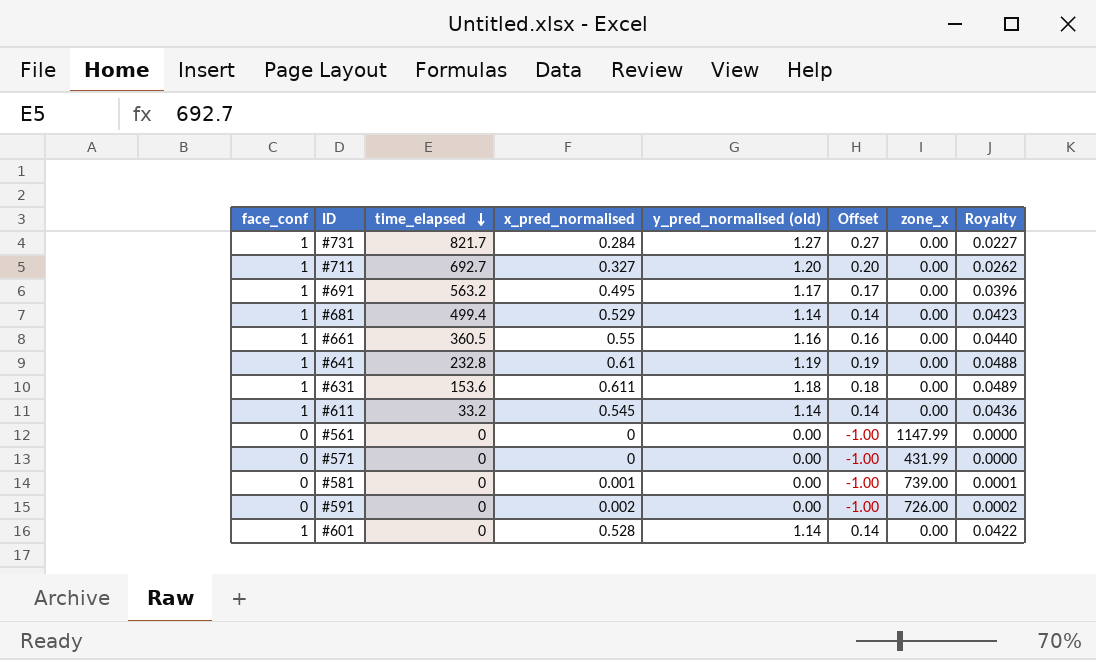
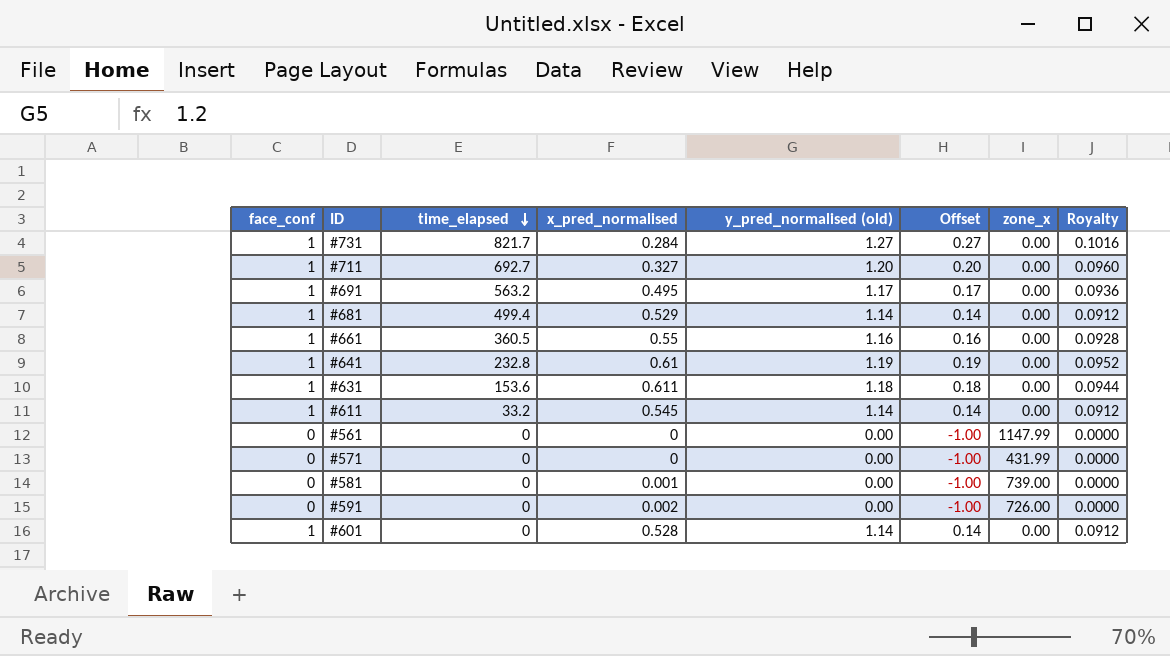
column Royalty | formula: [x_pred_normalised] * 0.08 -> [y_pred_normalised (old)] * 0.08

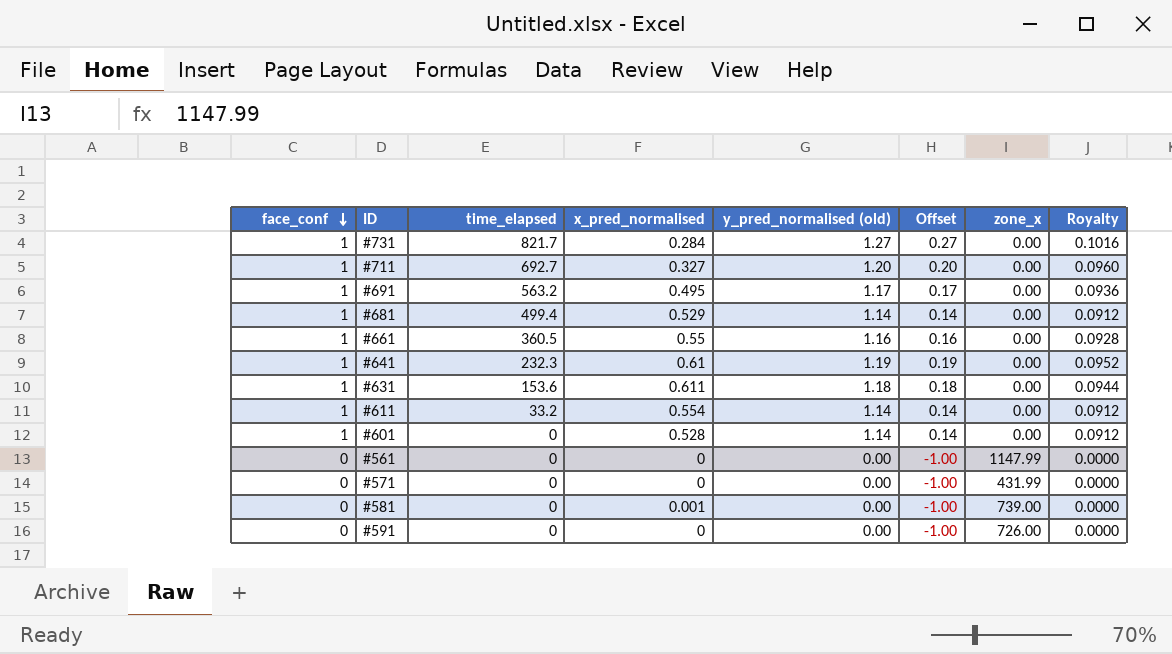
row order: time_elapsed descending -> face_conf descending
#641 | time_elapsed: 232.8 -> 232.3
#611 | x_pred_normalised: 0.545 -> 0.554
#591 | x_pred_normalised: 0.002 -> 0

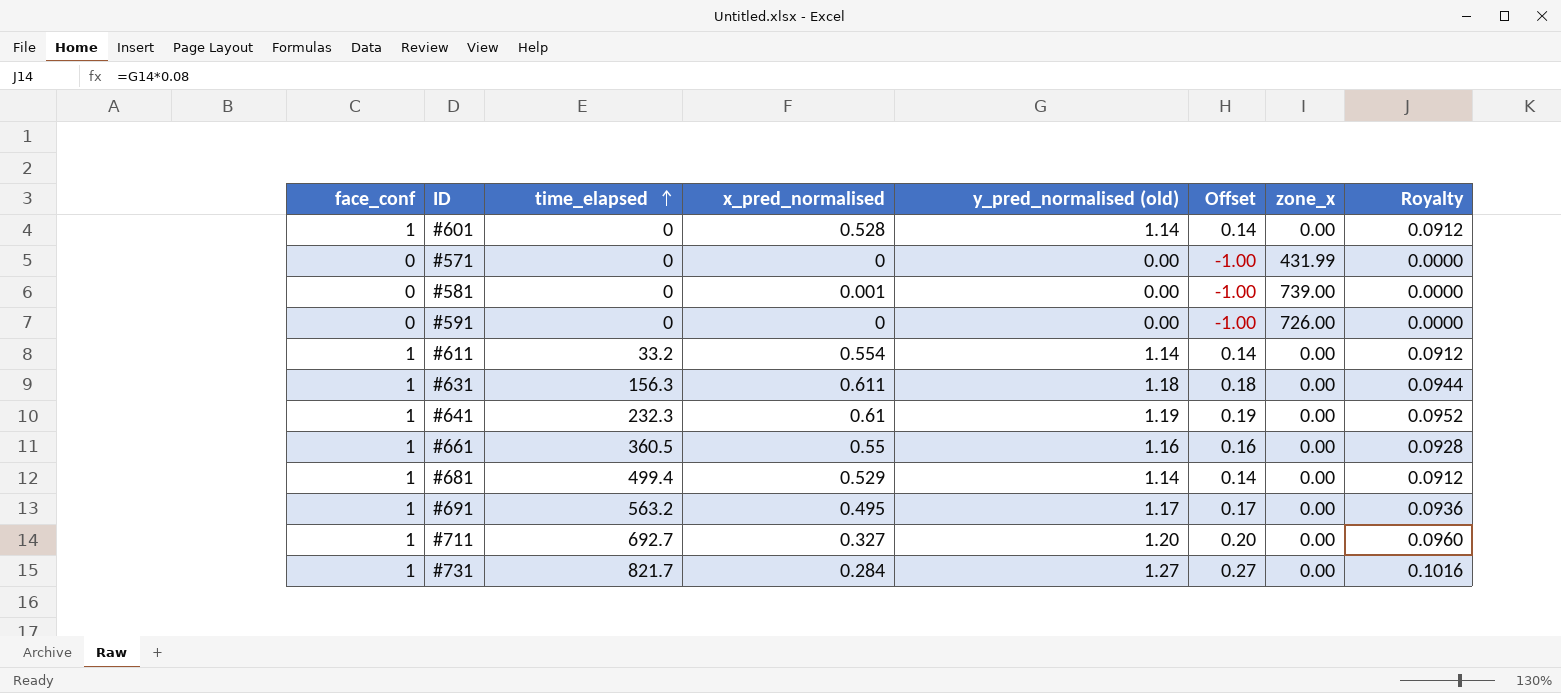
row order: face_conf descending -> time_elapsed ascending
row #561: 0 | 0 | 0 | 0.00 | -1.00 | 1147.99 | 0.0000 -> none
#631 | time_elapsed: 153.6 -> 156.3

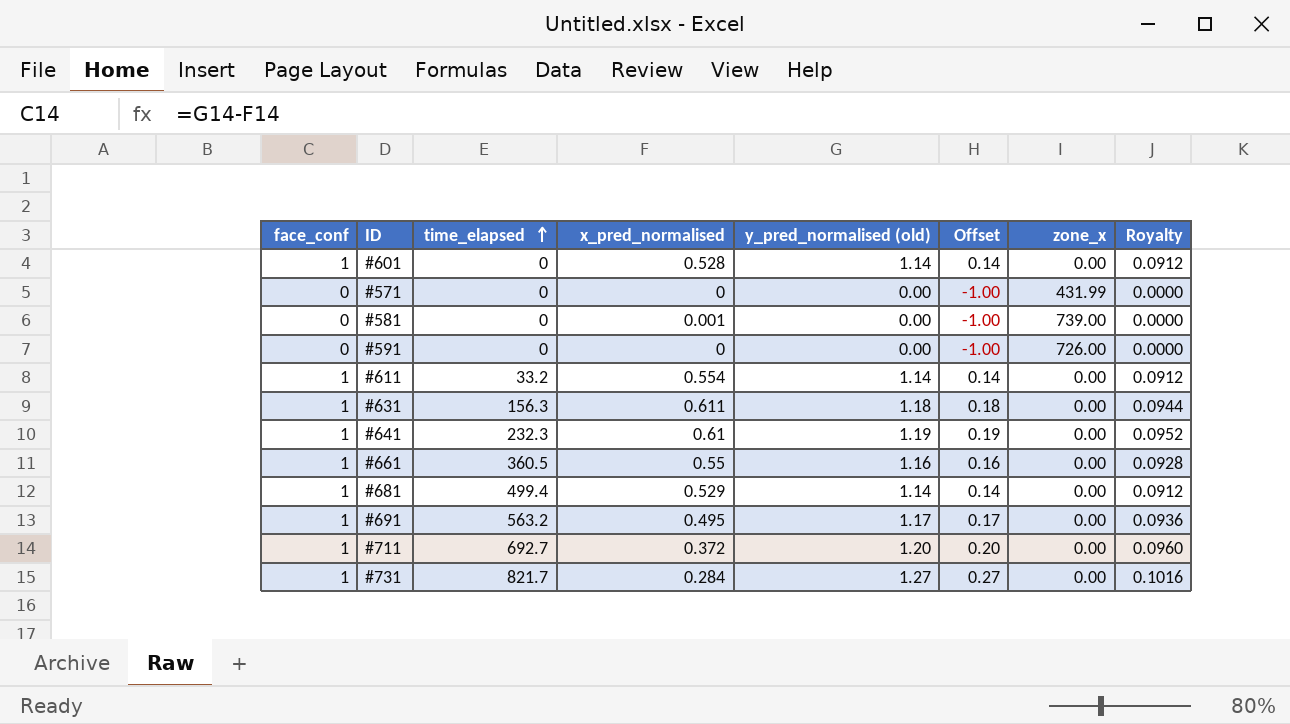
#711 | x_pred_normalised: 0.327 -> 0.372

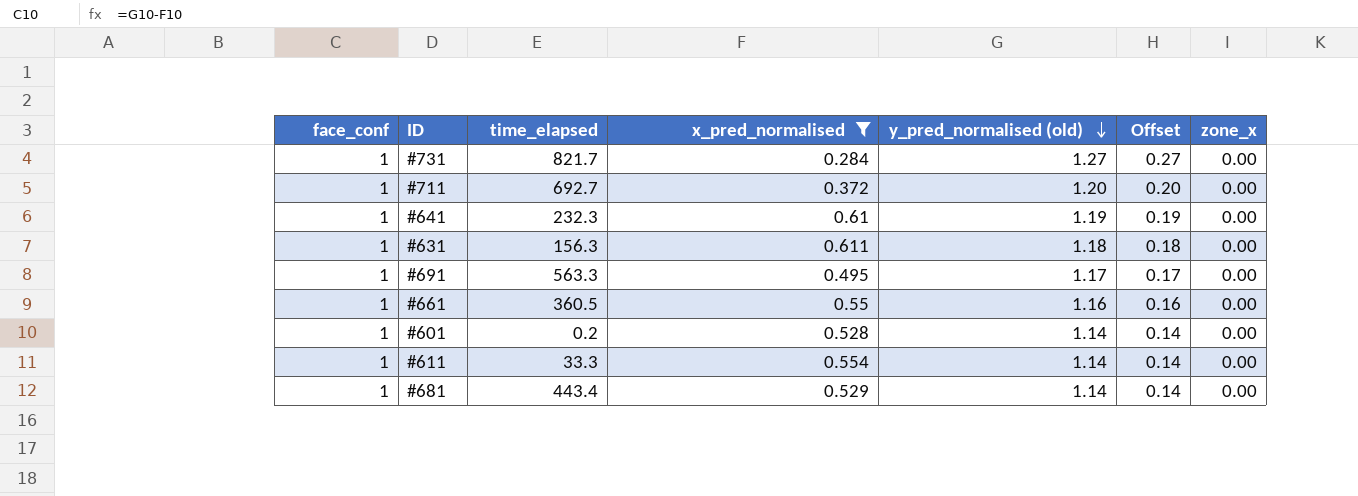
filter: none -> x_pred_normalised >= 0.284
row order: time_elapsed ascending -> y_pred_normalised (old) descending
column Royalty | formula: [y_pred_normalised (old)] * 0.08 -> none
#691 | time_elapsed: 563.2 -> 563.3
#601 | time_elapsed: 0 -> 0.2
#611 | time_elapsed: 33.2 -> 33.3
#681 | time_elapsed: 499.4 -> 443.4

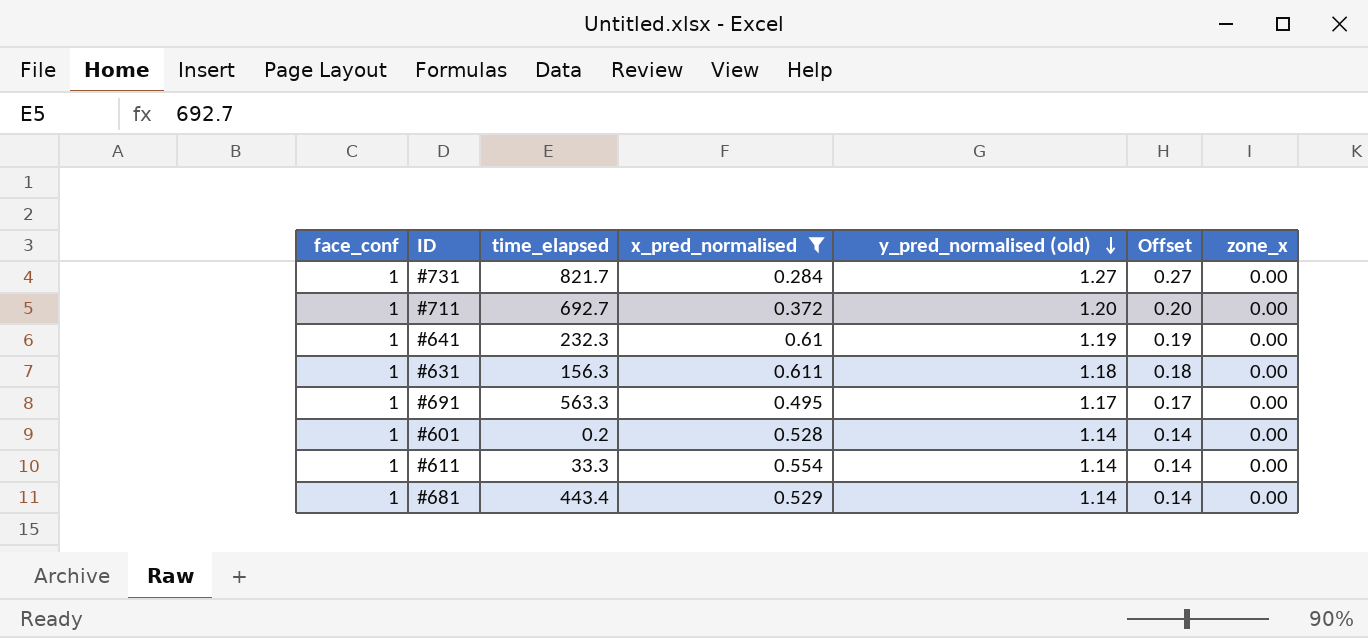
row #661: 1 | 360.5 | 0.55 | 1.16 | 0.16 | 0.00 -> none

